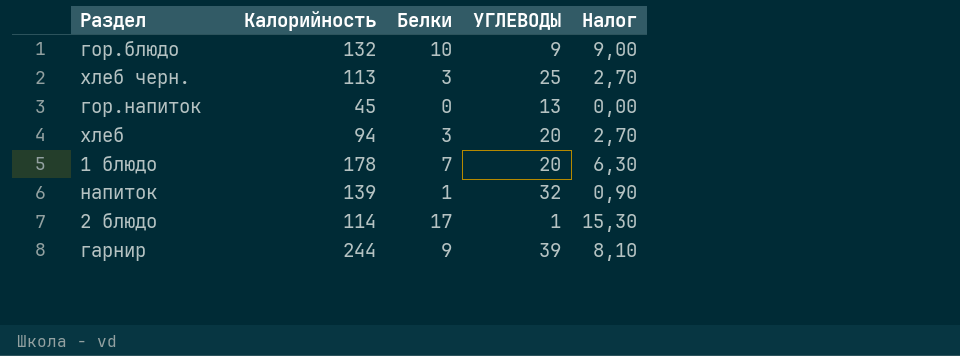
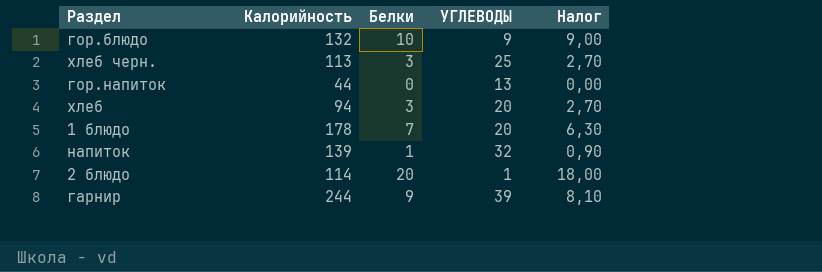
гор.напиток | Калорийность: 45 -> 44
2 блюдо | Белки: 17 -> 20
2 блюдо | Налог: 15,30 -> 18,00

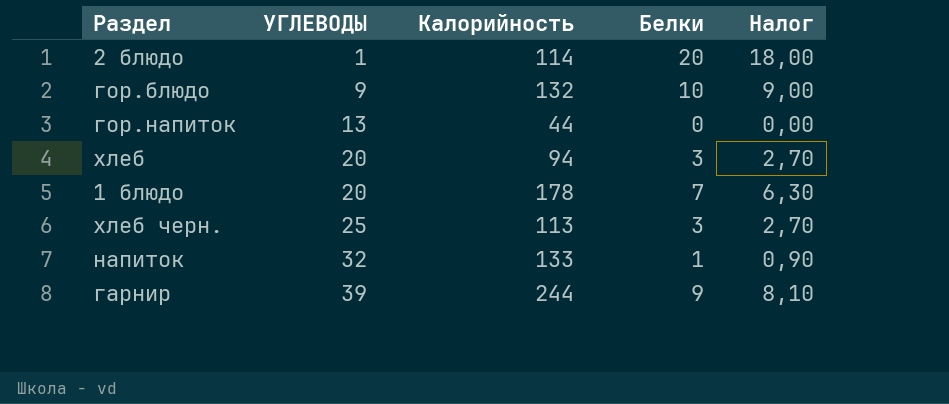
row order: none -> УГЛЕВОДЫ ascending
column УГЛЕВОДЫ | position: 4 -> 2
напиток | Калорийность: 139 -> 133

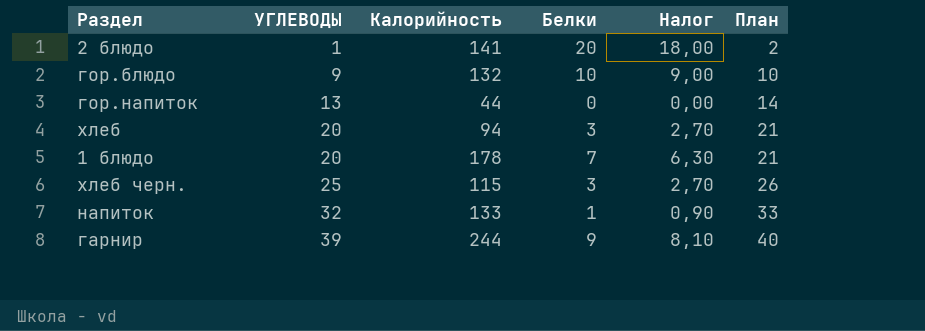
column План | formula: none -> [УГЛЕВОДЫ] + 1
2 блюдо | Калорийность: 114 -> 141
хлеб черн. | Калорийность: 113 -> 115

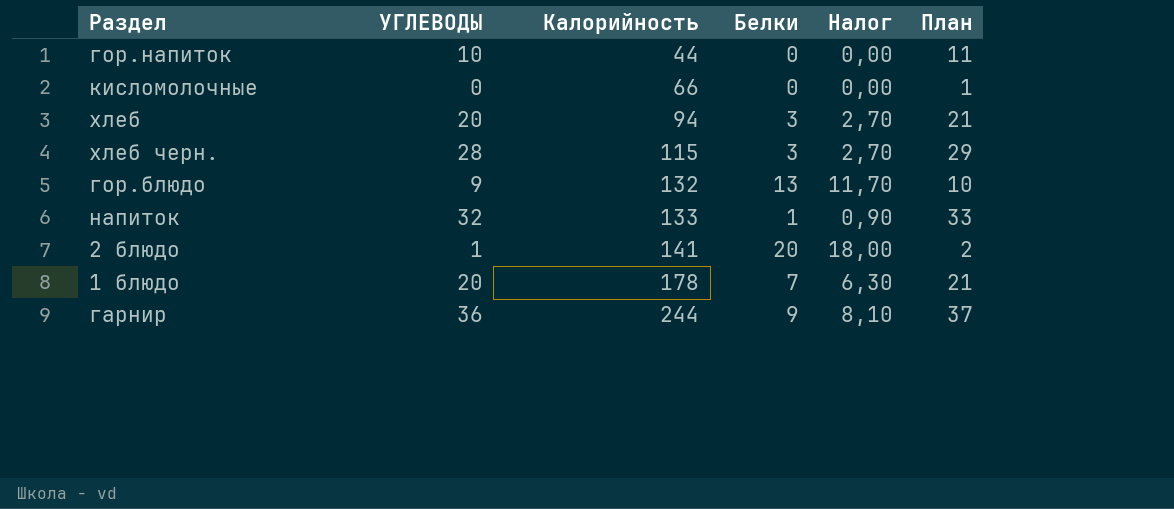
row order: УГЛЕВОДЫ ascending -> Калорийность ascending
гор.напиток | УГЛЕВОДЫ: 13 -> 10
гор.напиток | План: 14 -> 11
row кисломолочные: none -> 0 | 66 | 0 | 0,00 | 1
хлеб черн. | УГЛЕВОДЫ: 25 -> 28
хлеб черн. | План: 26 -> 29
гор.блюдо | Белки: 10 -> 13
гор.блюдо | Налог: 9,00 -> 11,70
гарнир | УГЛЕВОДЫ: 39 -> 36
гарнир | План: 40 -> 37

